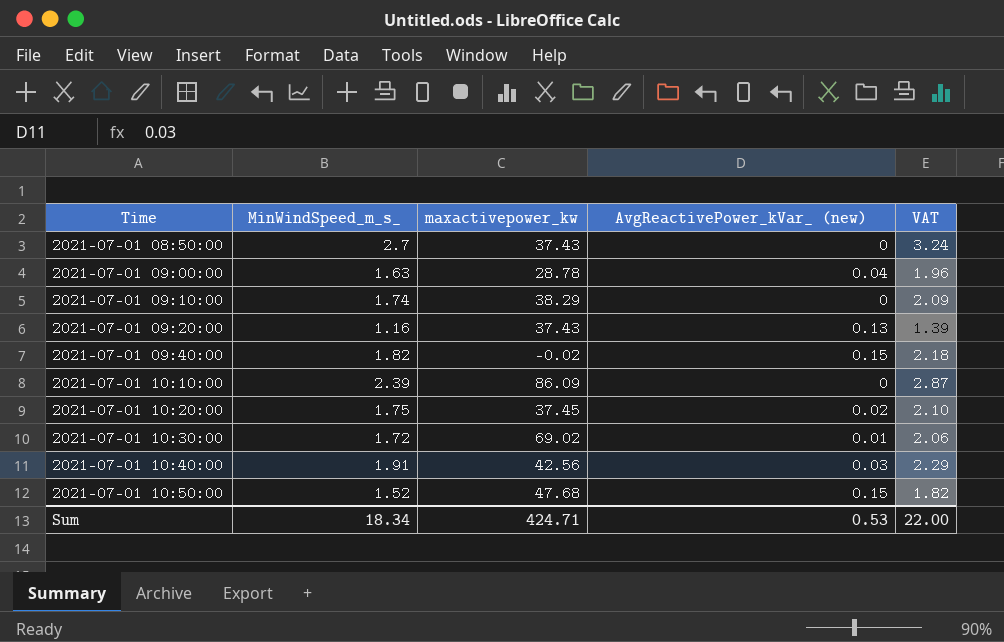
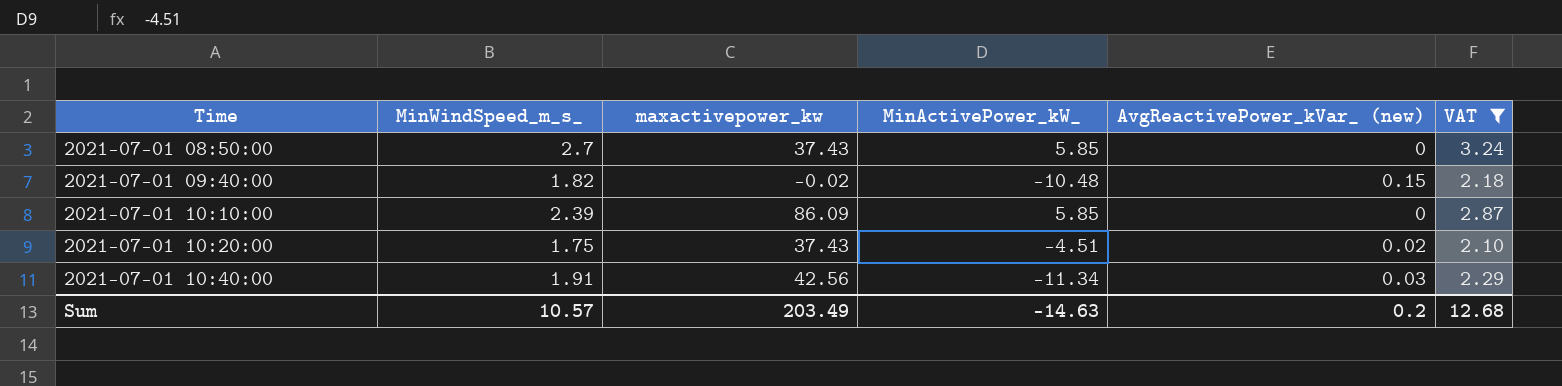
filter: none -> VAT >= 2.10
column MinActivePower_kW_ | position: none -> 4
2021-07-01 10:20:00 | maxactivepower_kw: 37.45 -> 37.43
Sum | MinWindSpeed_m_s_: 18.34 -> 10.57
Sum | maxactivepower_kw: 424.71 -> 203.49
Sum | AvgReactivePower_kVar_ (new): 0.53 -> 0.2
Sum | VAT: 22.00 -> 12.68

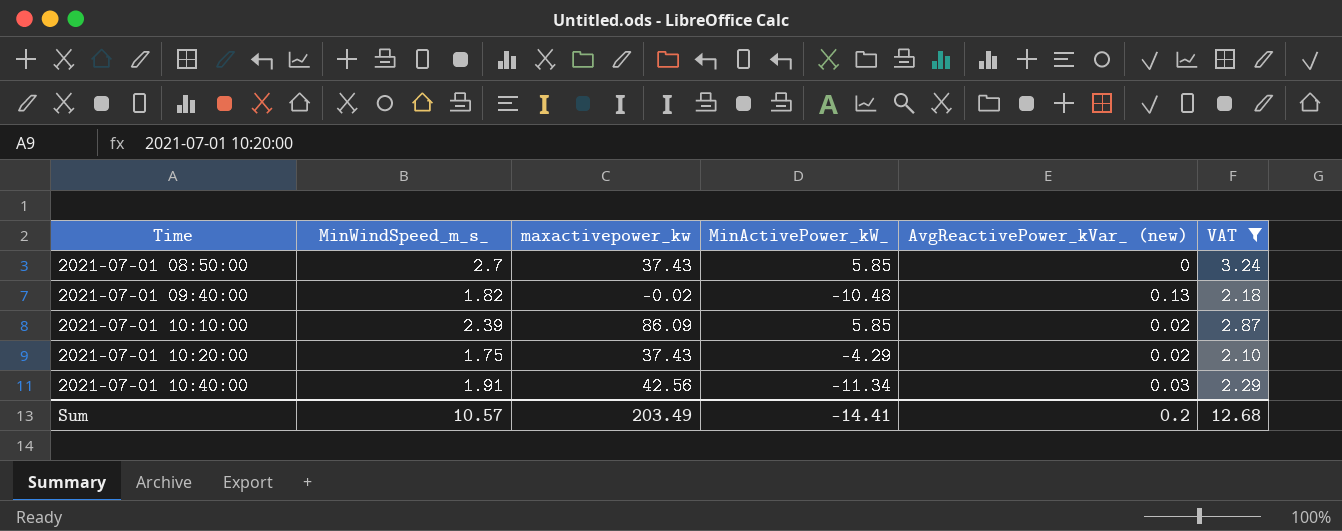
2021-07-01 09:40:00 | AvgReactivePower_kVar_ (new): 0.15 -> 0.13
2021-07-01 10:10:00 | AvgReactivePower_kVar_ (new): 0 -> 0.02
2021-07-01 10:20:00 | MinActivePower_kW_: -4.51 -> -4.29
Sum | MinActivePower_kW_: -14.63 -> -14.41

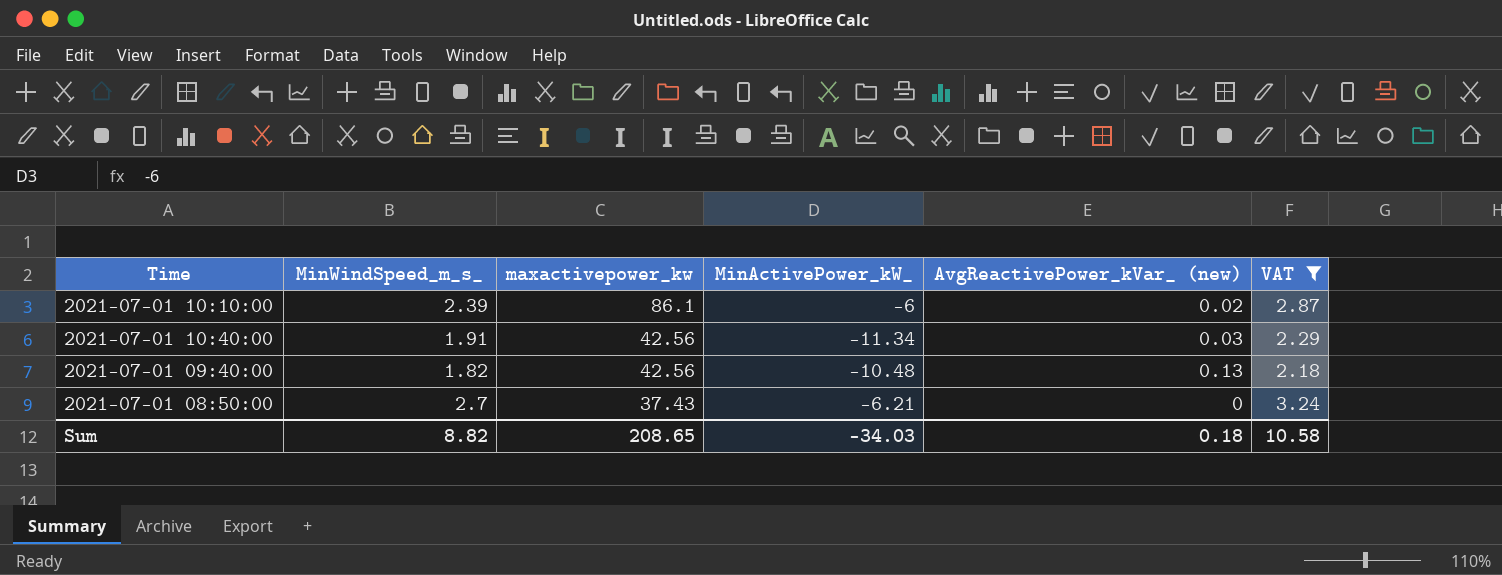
row order: Time ascending -> maxactivepower_kw descending
row 2021-07-01 10:20:00: 1.75 | 37.43 | -4.29 | 0.02 | 2.10 -> none
2021-07-01 10:10:00 | maxactivepower_kw: 86.09 -> 86.1
2021-07-01 10:10:00 | MinActivePower_kW_: 5.85 -> -6
2021-07-01 09:40:00 | maxactivepower_kw: -0.02 -> 42.56
2021-07-01 08:50:00 | MinActivePower_kW_: 5.85 -> -6.21
Sum | MinWindSpeed_m_s_: 10.57 -> 8.82
Sum | maxactivepower_kw: 203.49 -> 208.65
Sum | MinActivePower_kW_: -14.41 -> -34.03
Sum | AvgReactivePower_kVar_ (new): 0.2 -> 0.18
Sum | VAT: 12.68 -> 10.58

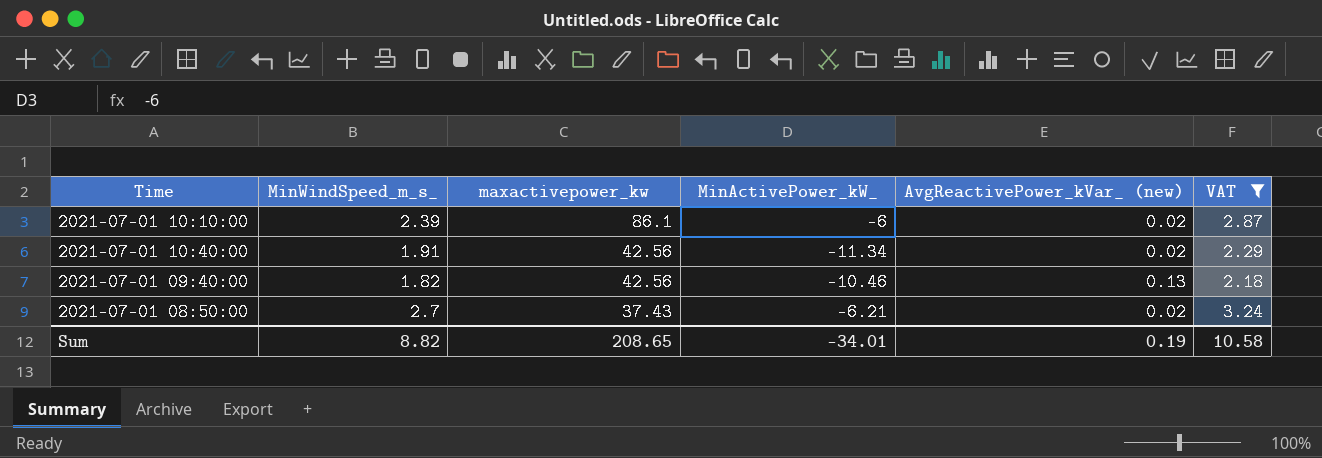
2021-07-01 10:40:00 | AvgReactivePower_kVar_ (new): 0.03 -> 0.02
2021-07-01 09:40:00 | MinActivePower_kW_: -10.48 -> -10.46
2021-07-01 08:50:00 | AvgReactivePower_kVar_ (new): 0 -> 0.02
Sum | MinActivePower_kW_: -34.03 -> -34.01
Sum | AvgReactivePower_kVar_ (new): 0.18 -> 0.19

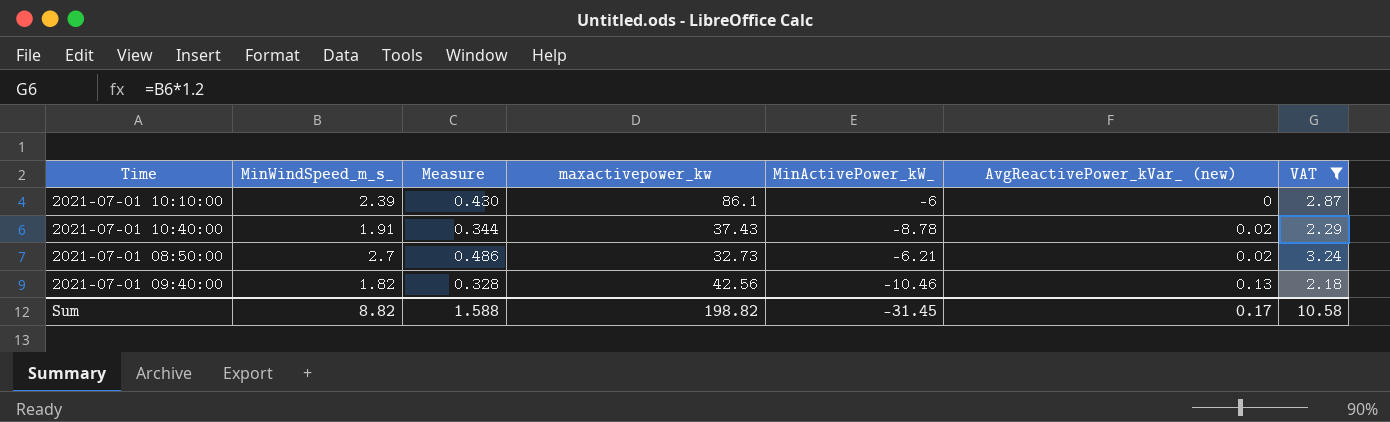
row order: maxactivepower_kw descending -> AvgReactivePower_kVar_ (new) ascending
column Measure | formula: none -> [MinWindSpeed_m_s_] * 0.18
2021-07-01 10:10:00 | AvgReactivePower_kVar_ (new): 0.02 -> 0
2021-07-01 10:40:00 | maxactivepower_kw: 42.56 -> 37.43
2021-07-01 10:40:00 | MinActivePower_kW_: -11.34 -> -8.78
2021-07-01 08:50:00 | maxactivepower_kw: 37.43 -> 32.73
Sum | maxactivepower_kw: 208.65 -> 198.82
Sum | MinActivePower_kW_: -34.01 -> -31.45
Sum | AvgReactivePower_kVar_ (new): 0.19 -> 0.17

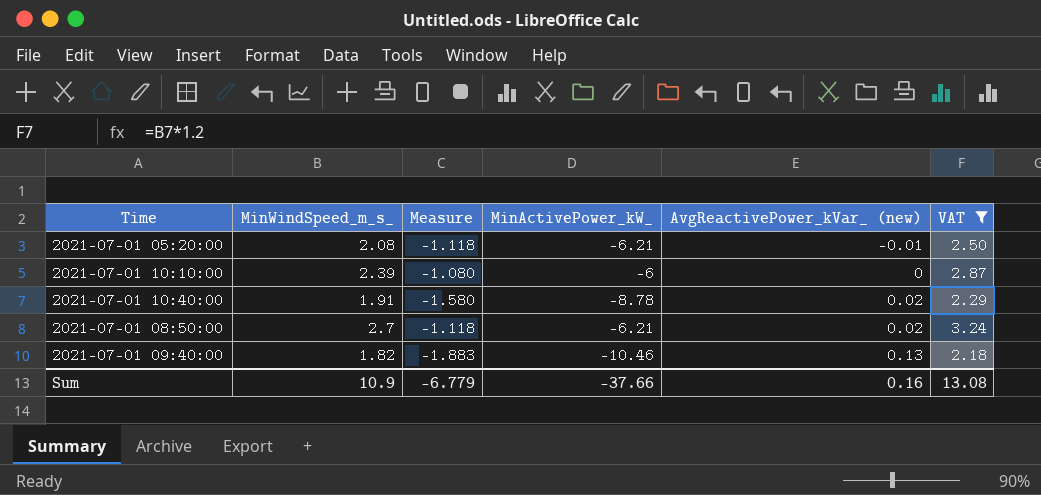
column maxactivepower_kw | position: 4 -> none
column Measure | formula: [MinWindSpeed_m_s_] * 0.18 -> [MinActivePower_kW_] * 0.18
row 2021-07-01 05:20:00: none -> 2.08 | -1.118 | -6.21 | -0.01 | 2.50
Sum | MinWindSpeed_m_s_: 8.82 -> 10.9
Sum | Measure: 1.588 -> -6.779
Sum | MinActivePower_kW_: -31.45 -> -37.66
Sum | AvgReactivePower_kVar_ (new): 0.17 -> 0.16
Sum | VAT: 10.58 -> 13.08

